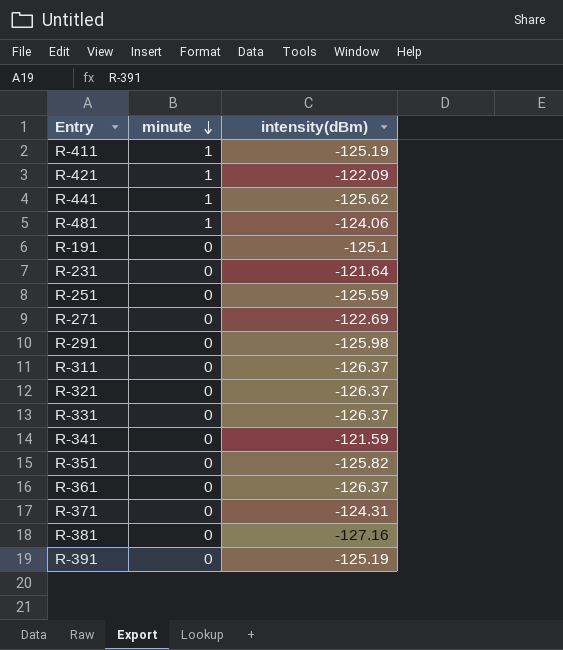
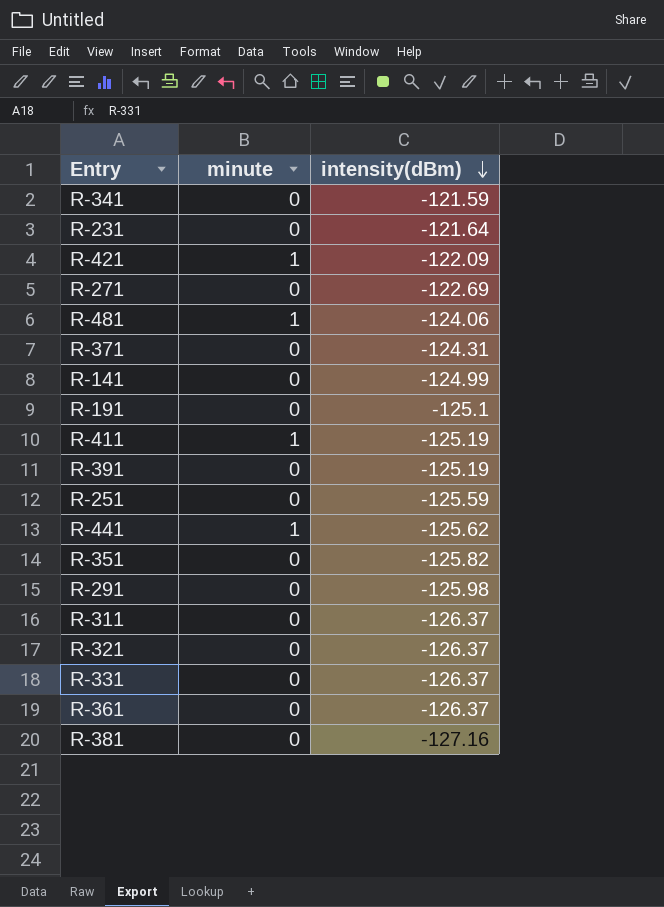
row order: minute descending -> intensity(dBm) descending
row R-141: none -> 0 | -124.99

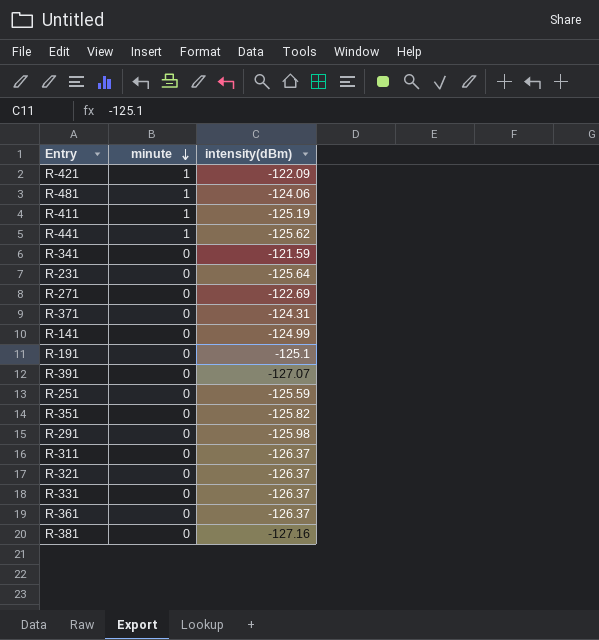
row order: intensity(dBm) descending -> minute descending
R-231 | intensity(dBm): -121.64 -> -125.64
R-391 | intensity(dBm): -125.19 -> -127.07

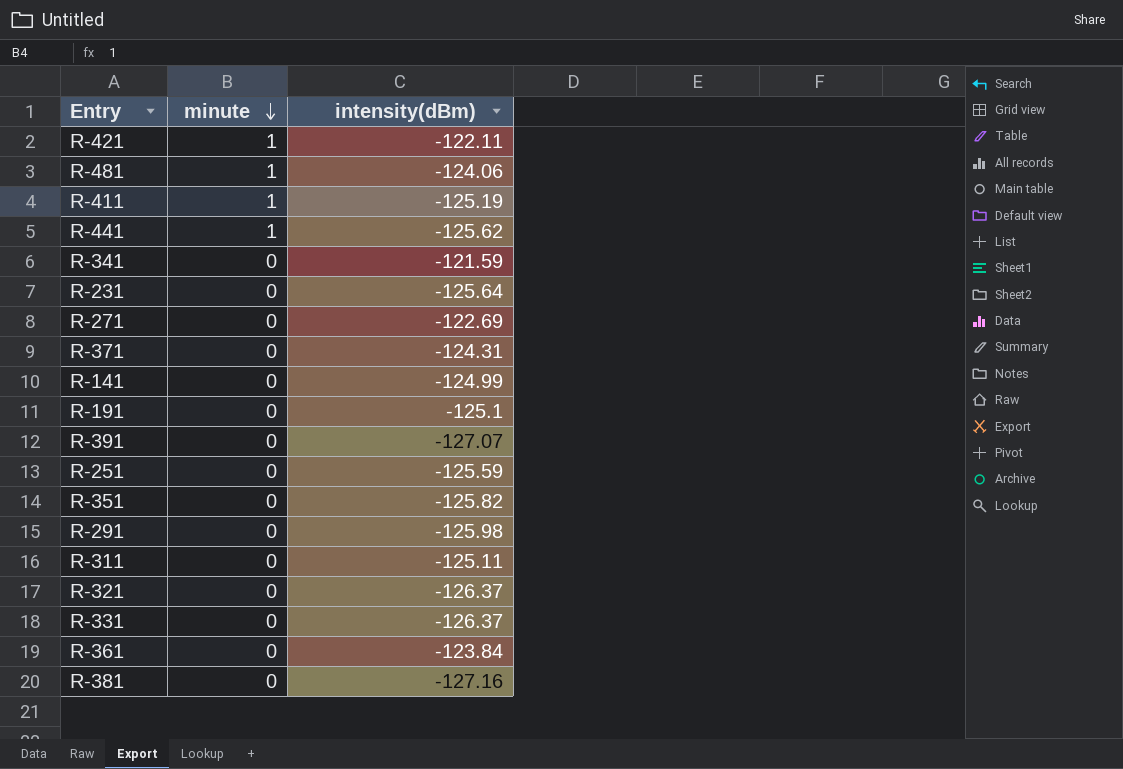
R-421 | intensity(dBm): -122.09 -> -122.11
R-311 | intensity(dBm): -126.37 -> -125.11
R-361 | intensity(dBm): -126.37 -> -123.84

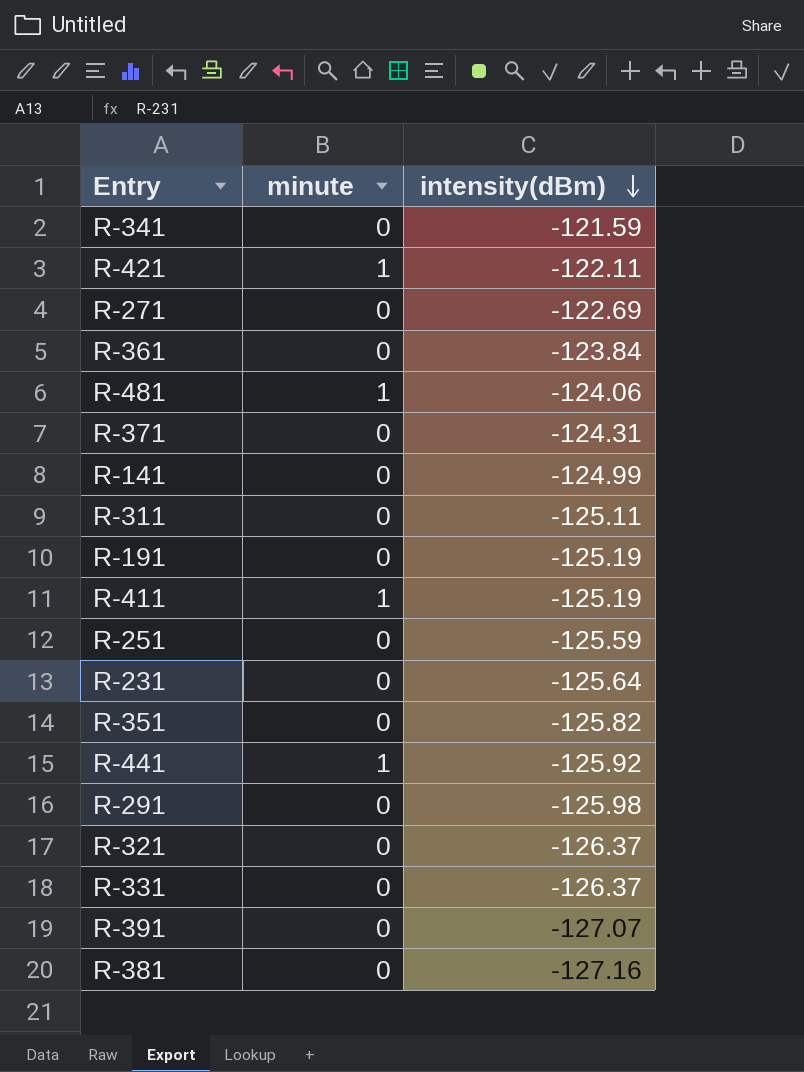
row order: minute descending -> intensity(dBm) descending
R-191 | intensity(dBm): -125.1 -> -125.19
R-441 | intensity(dBm): -125.62 -> -125.92

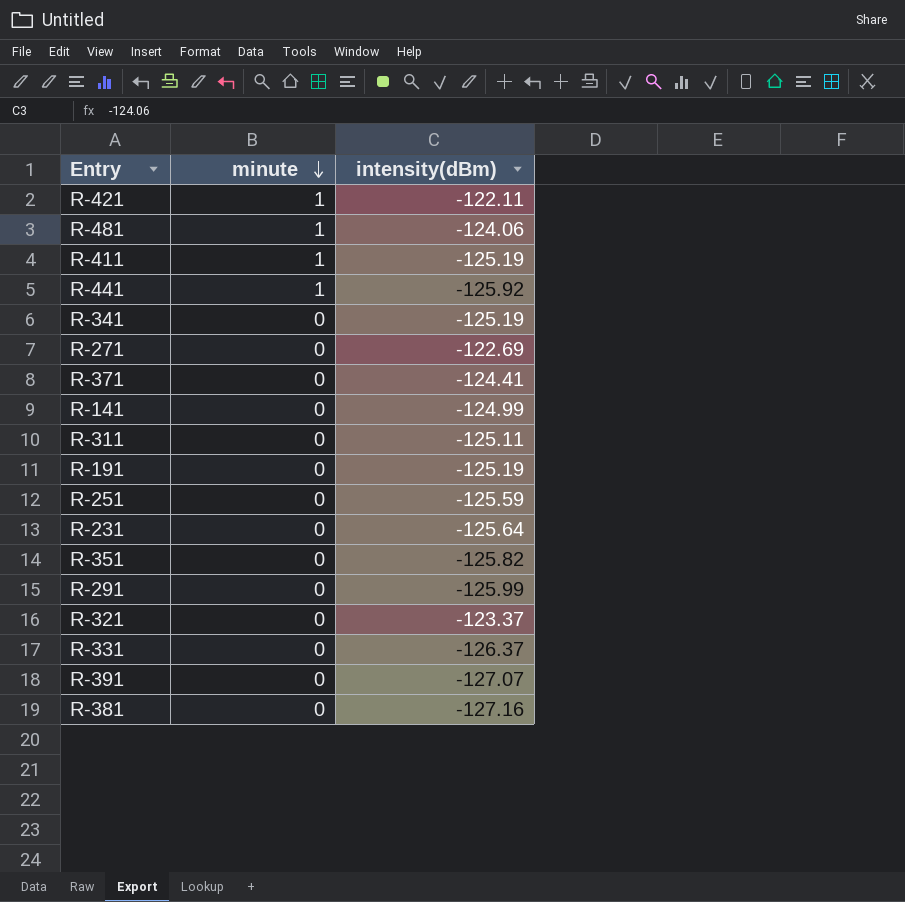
row order: intensity(dBm) descending -> minute descending
row R-361: 0 | -123.84 -> none
R-341 | intensity(dBm): -121.59 -> -125.19
R-371 | intensity(dBm): -124.31 -> -124.41
R-291 | intensity(dBm): -125.98 -> -125.99
R-321 | intensity(dBm): -126.37 -> -123.37

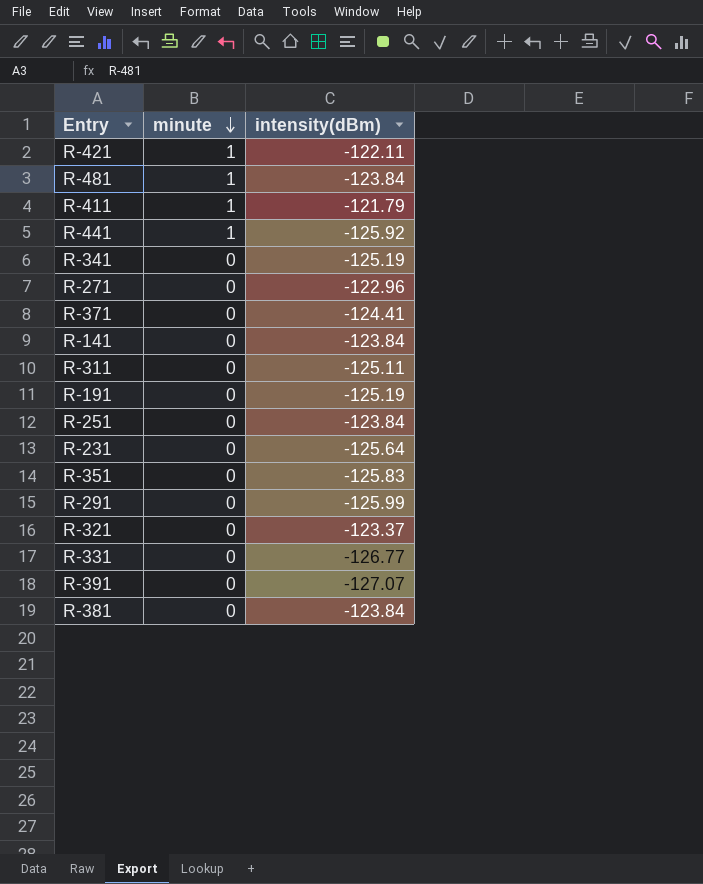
R-481 | intensity(dBm): -124.06 -> -123.84
R-411 | intensity(dBm): -125.19 -> -121.79
R-271 | intensity(dBm): -122.69 -> -122.96
R-141 | intensity(dBm): -124.99 -> -123.84
R-251 | intensity(dBm): -125.59 -> -123.84
R-351 | intensity(dBm): -125.82 -> -125.83
R-331 | intensity(dBm): -126.37 -> -126.77
R-381 | intensity(dBm): -127.16 -> -123.84

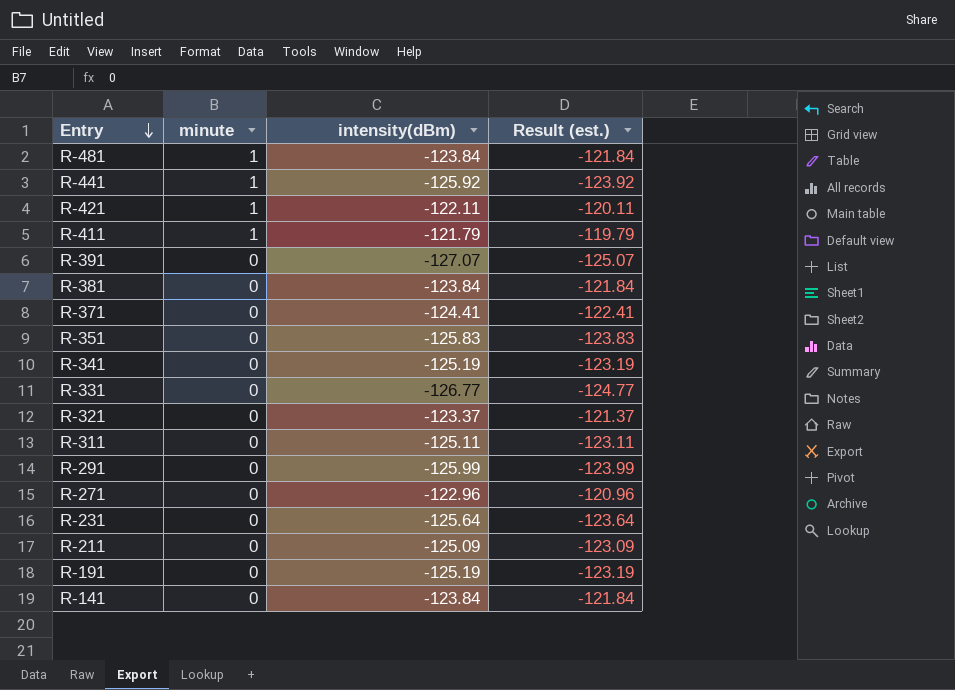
row order: minute descending -> Entry descending
column Result (est.) | formula: none -> [intensity(dBm)] + 2
row R-251: 0 | -123.84 -> none
row R-211: none -> 0 | -125.09 | -123.09

